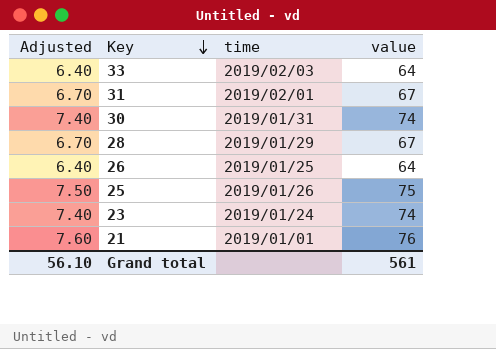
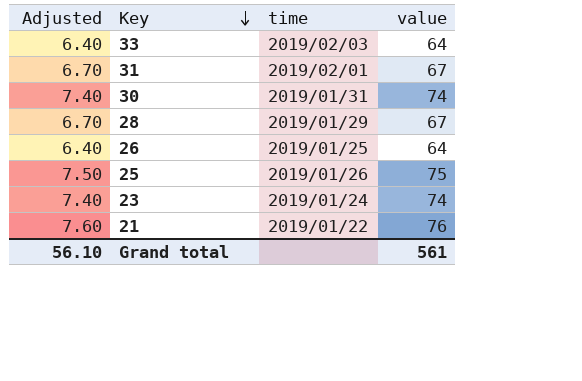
21 | time: 2019/01/01 -> 2019/01/22

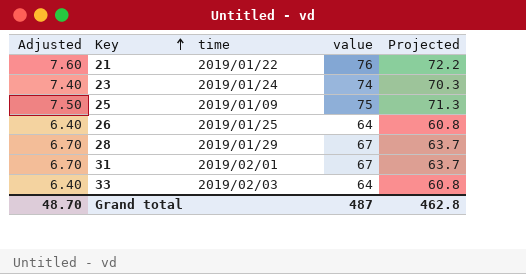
row order: Key descending -> Key ascending
column Projected | formula: none -> [value] * 0.95
row 30: 7.40 | 2019/01/31 | 74 -> none
25 | time: 2019/01/26 -> 2019/01/09
Grand total | Adjusted: 56.10 -> 48.70
Grand total | value: 561 -> 487

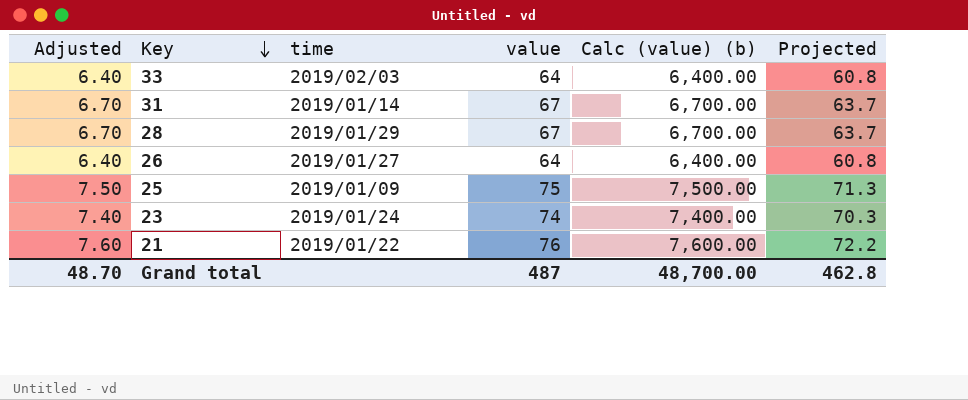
row order: Key ascending -> Key descending
column Calc (value) (b) | formula: none -> [value] * 100
31 | time: 2019/02/01 -> 2019/01/14
26 | time: 2019/01/25 -> 2019/01/27

